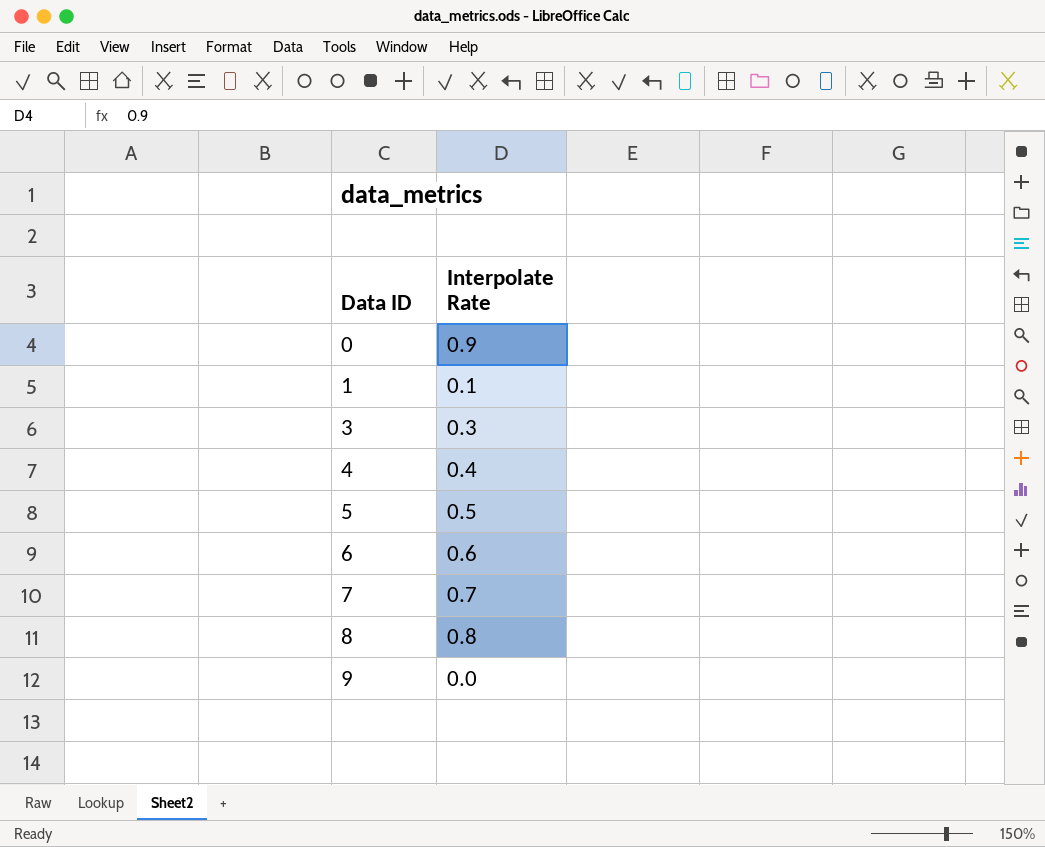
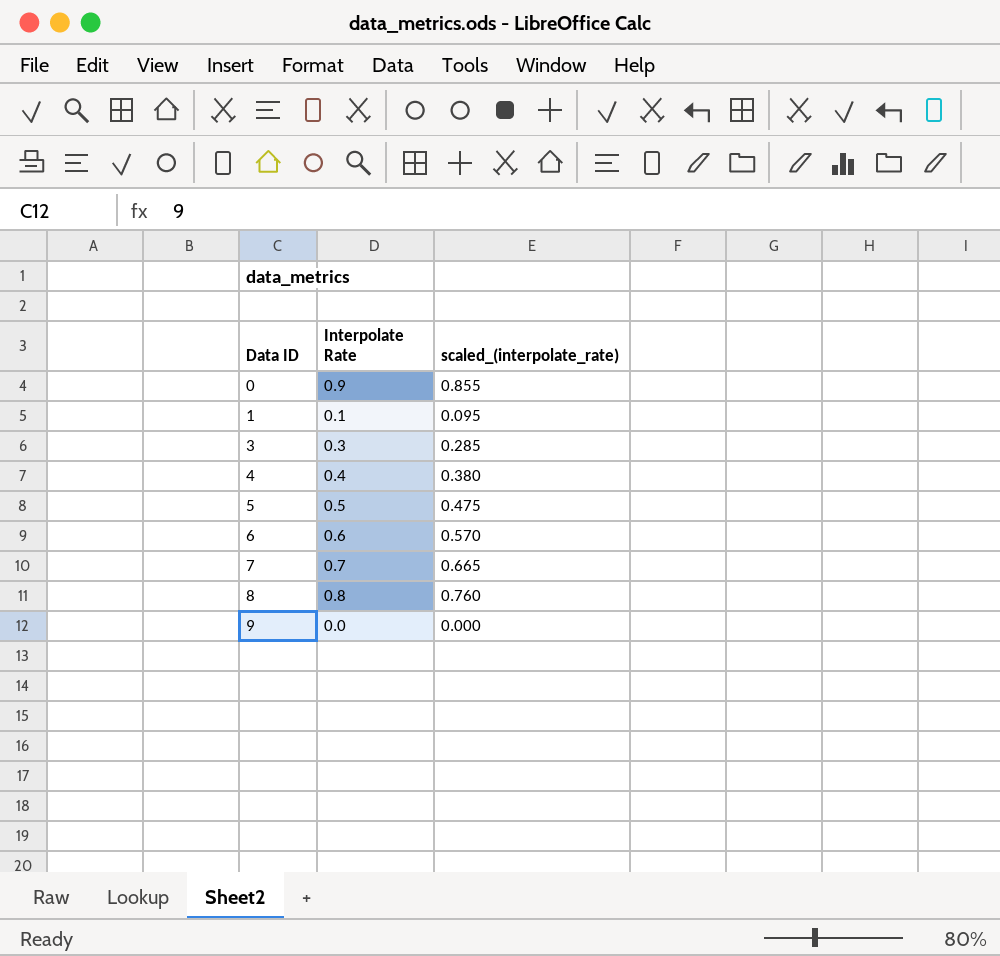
column scaled_(interpolate_rate) | formula: none -> [Interpolate Rate] * 0.95

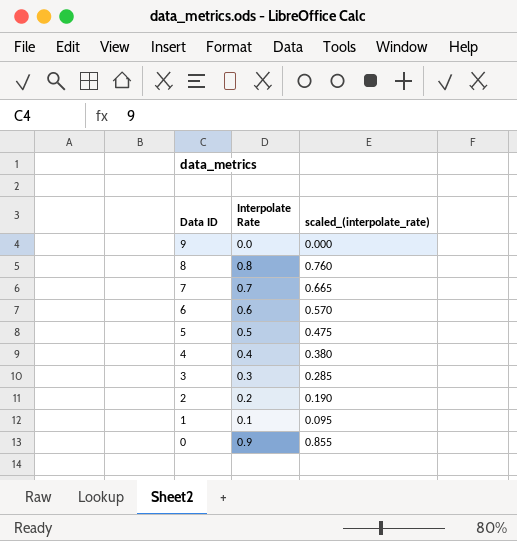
row order: Data ID ascending -> Data ID descending
row 2: none -> 0.2 | 0.190

